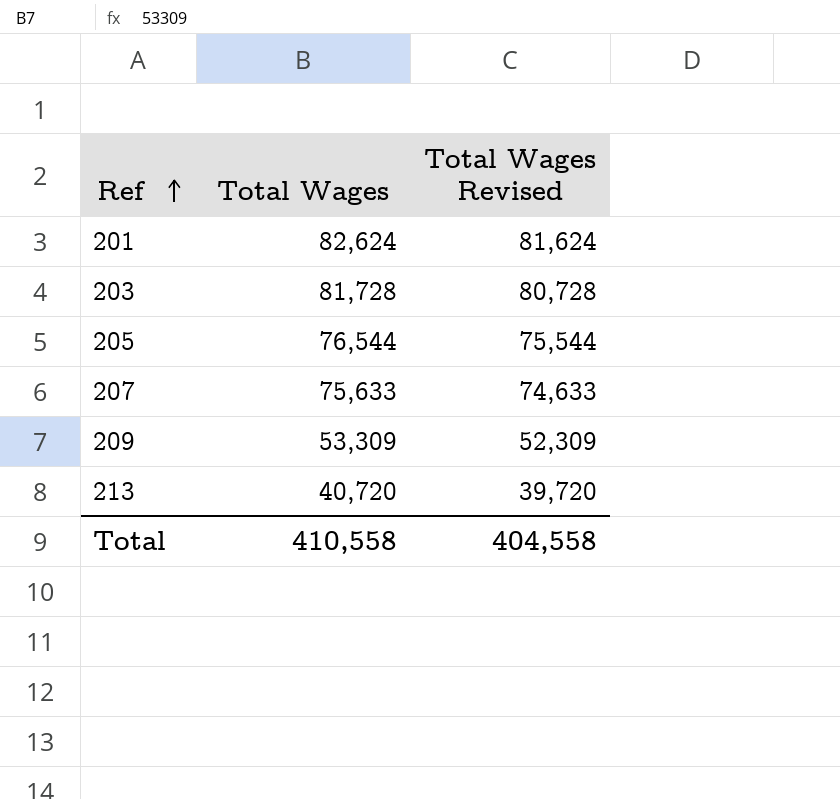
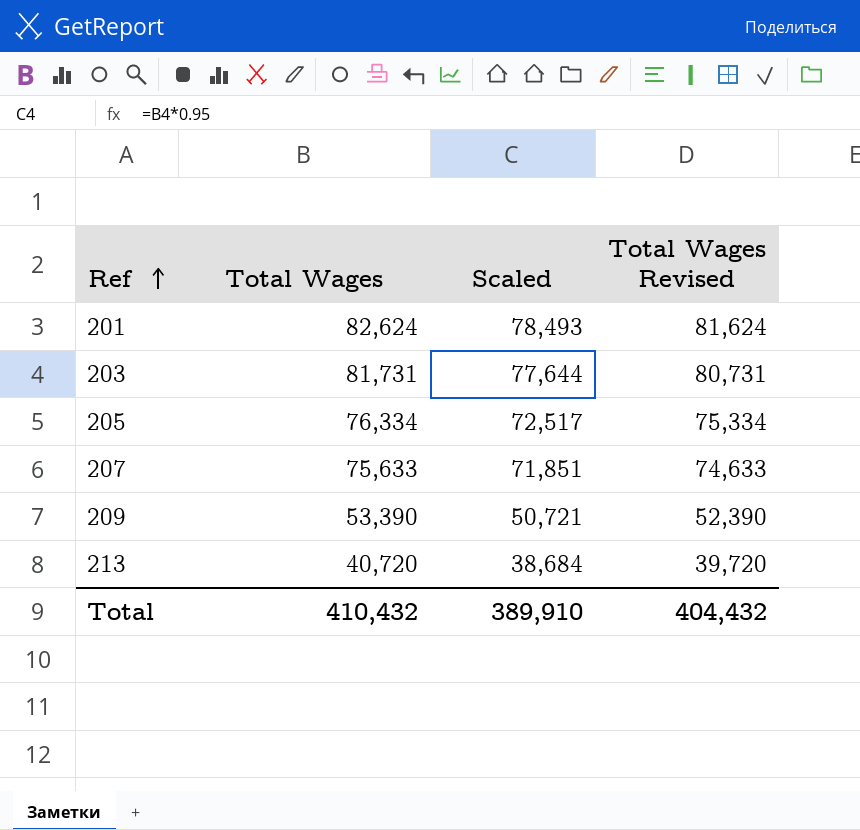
column Scaled | formula: none -> [Total Wages] * 0.95
203 | Total Wages: 81,728 -> 81,731
203 | Total Wages Revised: 80,728 -> 80,731
205 | Total Wages: 76,544 -> 76,334
205 | Total Wages Revised: 75,544 -> 75,334
209 | Total Wages: 53,309 -> 53,390
209 | Total Wages Revised: 52,309 -> 52,390
Total | Total Wages: 410,558 -> 410,432
Total | Total Wages Revised: 404,558 -> 404,432

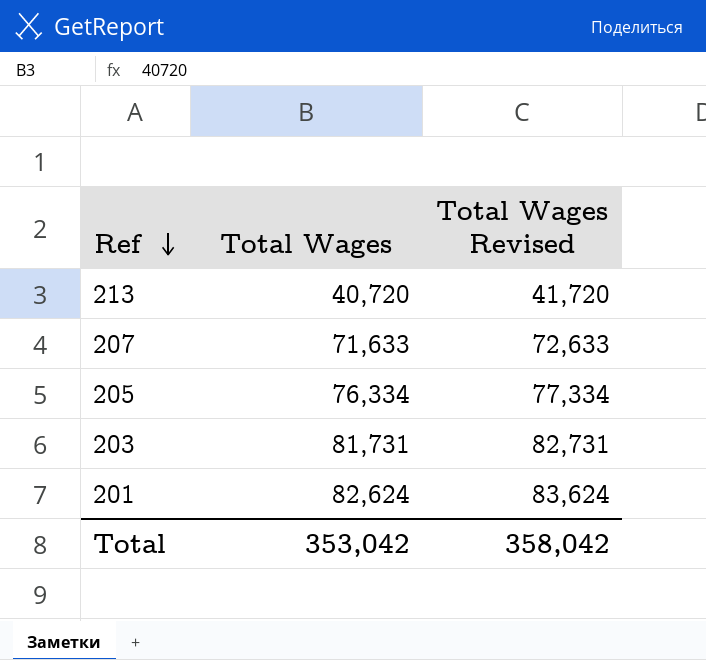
row order: Ref ascending -> Ref descending
column Scaled | formula: [Total Wages] * 0.95 -> none
column Total Wages Revised | formula: [Total Wages] - 1000 -> [Total Wages] + 1000
row 209: 53,390 | 50,721 | 52,390 -> none
207 | Total Wages: 75,633 -> 71,633
Total | Total Wages: 410,432 -> 353,042
Total | Total Wages Revised: 404,432 -> 358,042

